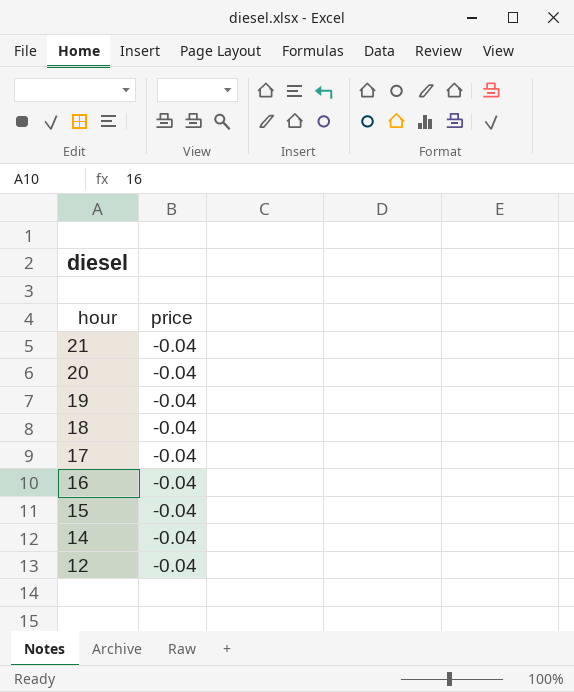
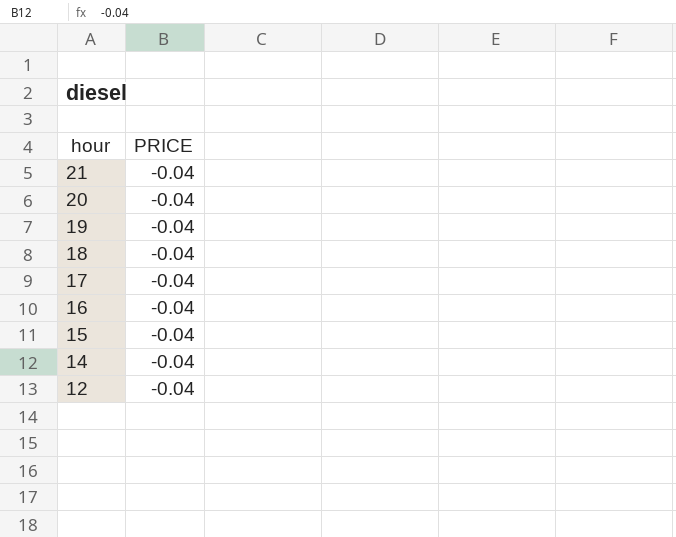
column name: price -> PRICE

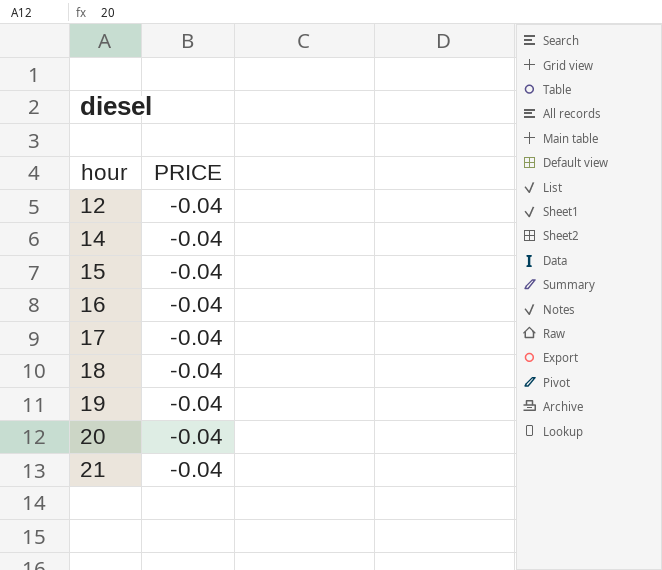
row order: hour descending -> hour ascending

